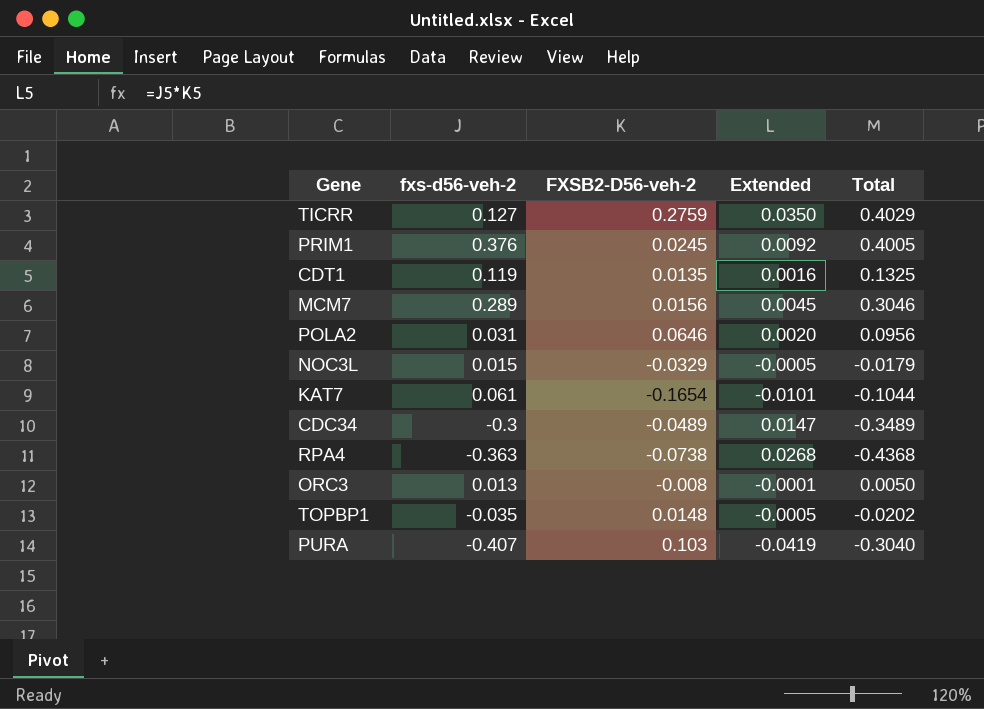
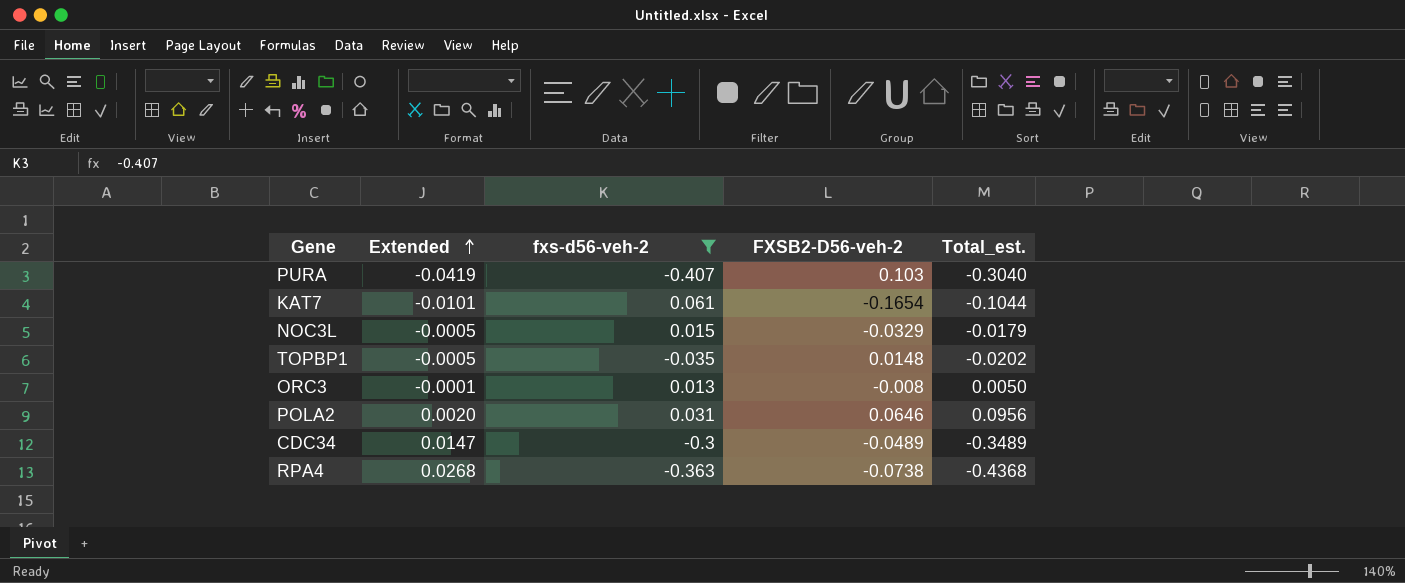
filter: none -> fxs-d56-veh-2 <= 0.061
row order: none -> Extended ascending
column Extended | position: 4 -> 2
column name: Total -> Total_est.

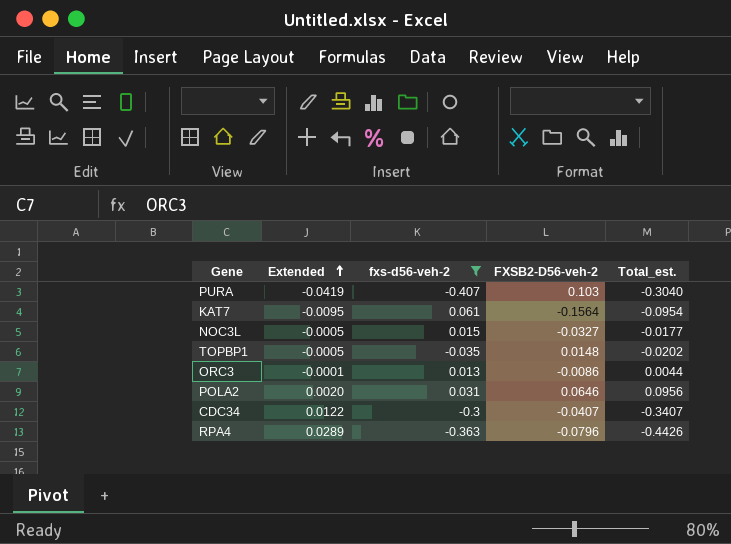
KAT7 | Extended: -0.0101 -> -0.0095
KAT7 | FXSB2-D56-veh-2: -0.1654 -> -0.1564
KAT7 | Total_est.: -0.1044 -> -0.0954
NOC3L | FXSB2-D56-veh-2: -0.0329 -> -0.0327
NOC3L | Total_est.: -0.0179 -> -0.0177
ORC3 | FXSB2-D56-veh-2: -0.008 -> -0.0086
ORC3 | Total_est.: 0.0050 -> 0.0044
CDC34 | Extended: 0.0147 -> 0.0122
CDC34 | FXSB2-D56-veh-2: -0.0489 -> -0.0407
CDC34 | Total_est.: -0.3489 -> -0.3407
RPA4 | Extended: 0.0268 -> 0.0289
RPA4 | FXSB2-D56-veh-2: -0.0738 -> -0.0796
RPA4 | Total_est.: -0.4368 -> -0.4426

